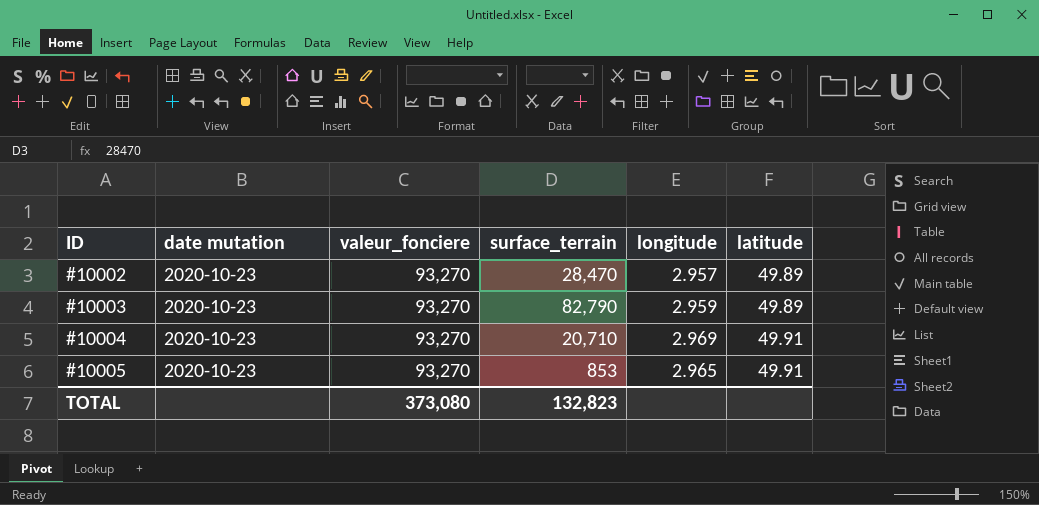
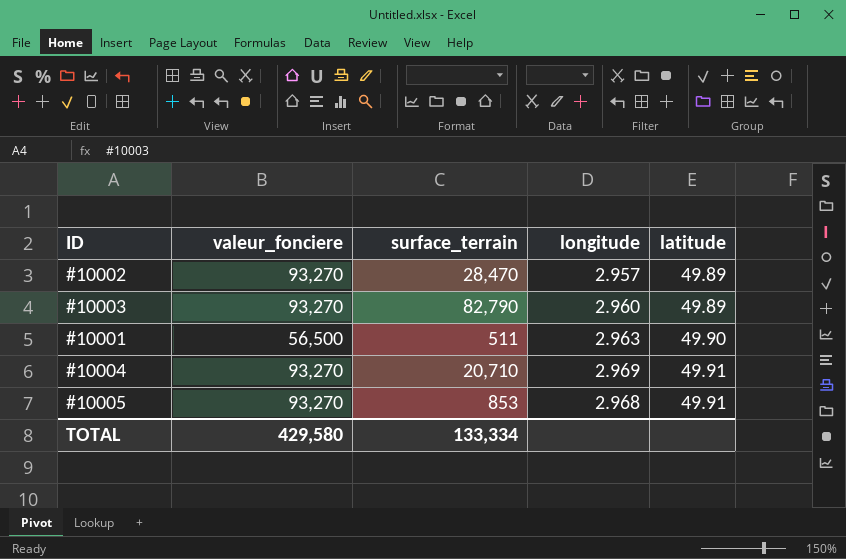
column date mutation | position: 2 -> none
#10003 | longitude: 2.959 -> 2.960
row #10001: none -> 56,500 | 511 | 2.963 | 49.90
#10005 | longitude: 2.965 -> 2.968
TOTAL | valeur_fonciere: 373,080 -> 429,580
TOTAL | surface_terrain: 132,823 -> 133,334

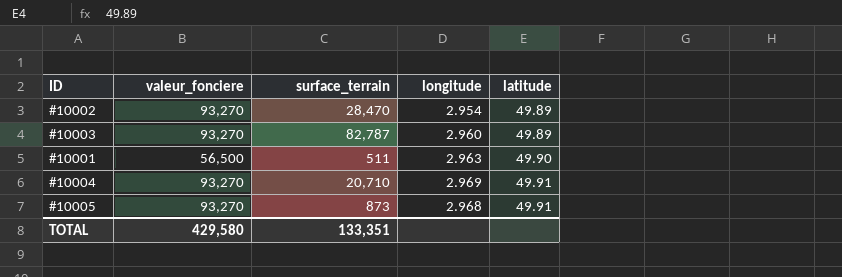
#10002 | longitude: 2.957 -> 2.954
#10003 | surface_terrain: 82,790 -> 82,787
#10005 | surface_terrain: 853 -> 873
TOTAL | surface_terrain: 133,334 -> 133,351

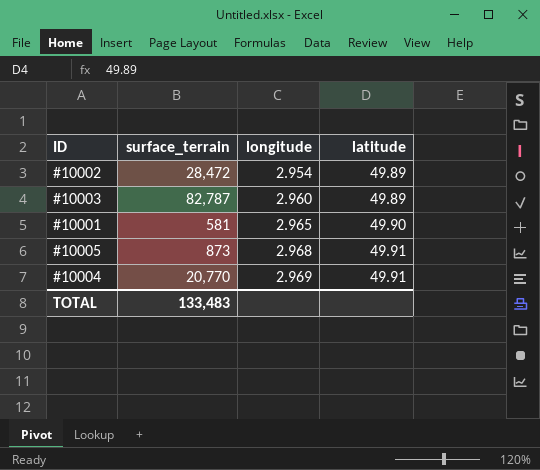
row order: latitude ascending -> longitude ascending
column valeur_fonciere | position: 2 -> none
#10002 | surface_terrain: 28,470 -> 28,472
#10001 | surface_terrain: 511 -> 581
#10001 | longitude: 2.963 -> 2.965
#10004 | surface_terrain: 20,710 -> 20,770
TOTAL | surface_terrain: 133,351 -> 133,483

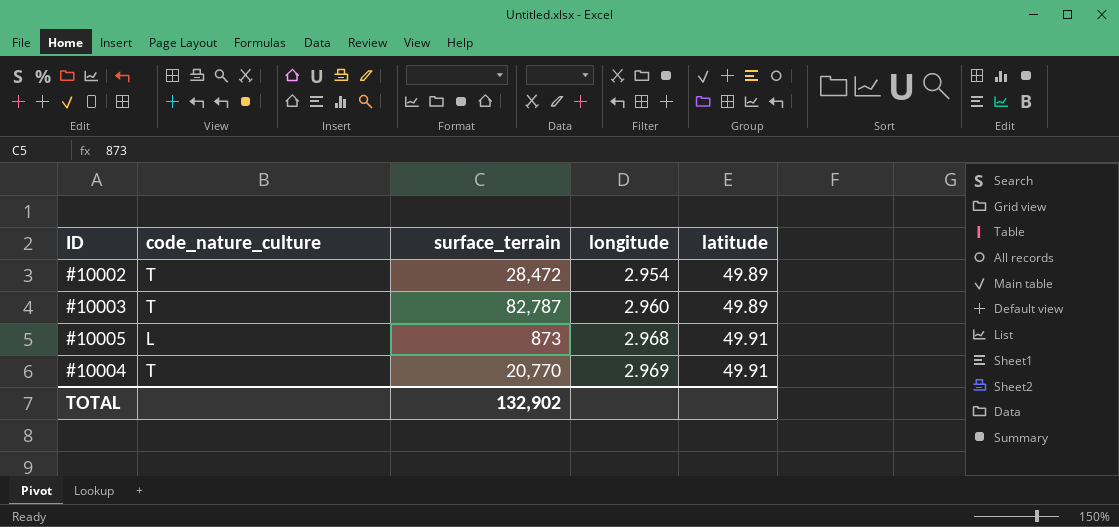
column code_nature_culture | position: none -> 2
row #10001: 581 | 2.965 | 49.90 -> none
TOTAL | surface_terrain: 133,483 -> 132,902

